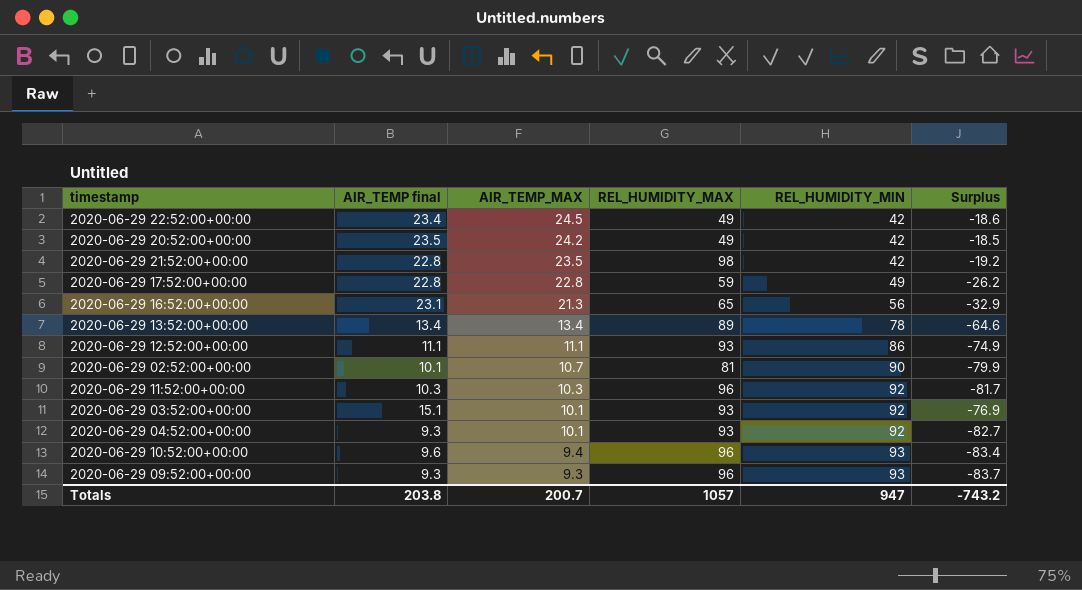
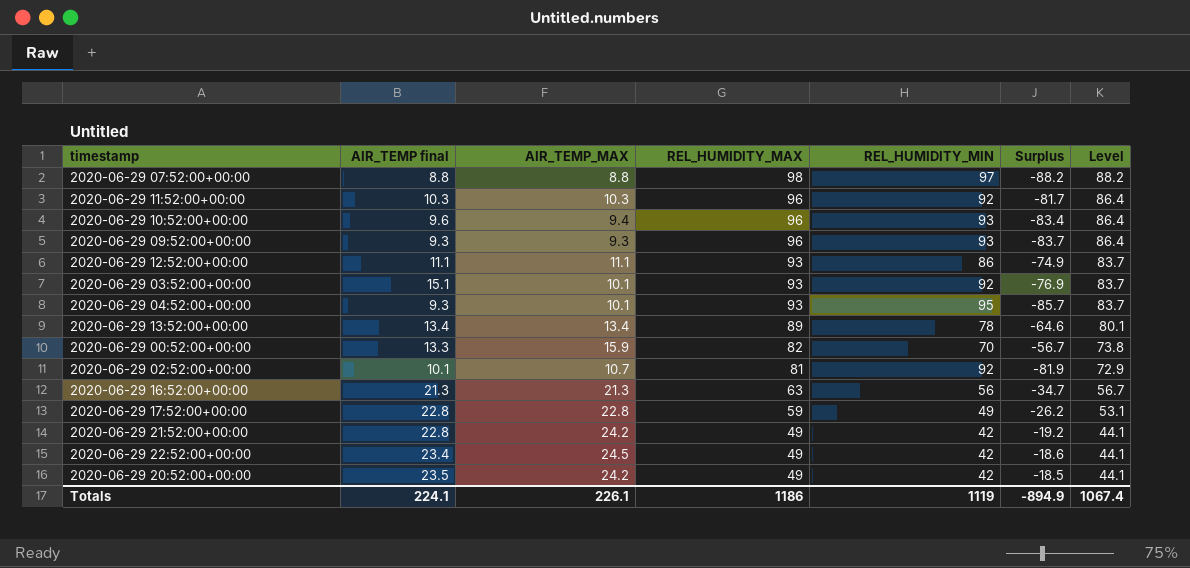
row order: AIR_TEMP_MAX descending -> REL_HUMIDITY_MAX descending
column Level | formula: none -> [REL_HUMIDITY_MAX] * 0.9
row 2020-06-29 07:52:00+00:00: none -> 8.8 | 8.8 | 98 | 97 | -88.2 | 88.2
2020-06-29 04:52:00+00:00 | REL_HUMIDITY_MIN: 92 -> 95
2020-06-29 04:52:00+00:00 | Surplus: -82.7 -> -85.7
row 2020-06-29 00:52:00+00:00: none -> 13.3 | 15.9 | 82 | 70 | -56.7 | 73.8
2020-06-29 02:52:00+00:00 | REL_HUMIDITY_MIN: 90 -> 92
2020-06-29 02:52:00+00:00 | Surplus: -79.9 -> -81.9
2020-06-29 16:52:00+00:00 | AIR_TEMP final: 23.1 -> 21.3
2020-06-29 16:52:00+00:00 | REL_HUMIDITY_MAX: 65 -> 63
2020-06-29 16:52:00+00:00 | Surplus: -32.9 -> -34.7
2020-06-29 21:52:00+00:00 | AIR_TEMP_MAX: 23.5 -> 24.2
2020-06-29 21:52:00+00:00 | REL_HUMIDITY_MAX: 98 -> 49
Totals | AIR_TEMP final: 203.8 -> 224.1
Totals | AIR_TEMP_MAX: 200.7 -> 226.1
Totals | REL_HUMIDITY_MAX: 1057 -> 1186
Totals | REL_HUMIDITY_MIN: 947 -> 1119
Totals | Surplus: -743.2 -> -894.9

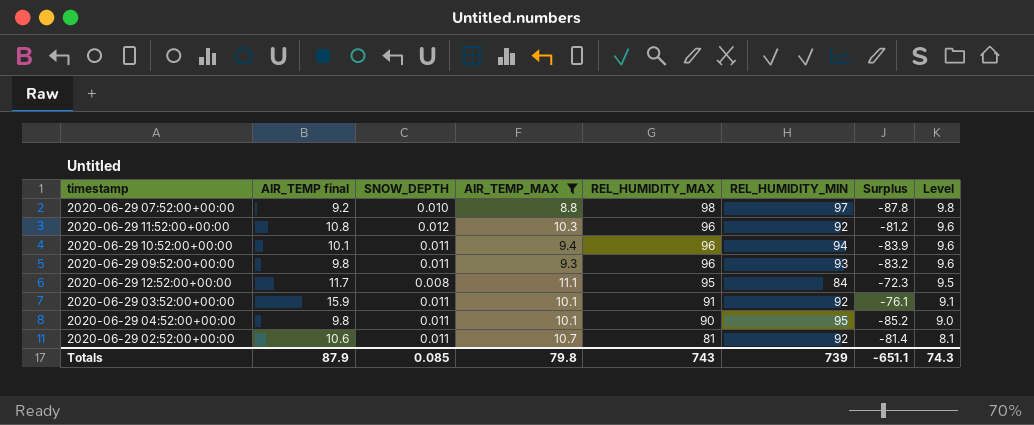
filter: none -> AIR_TEMP_MAX <= 11.1
column SNOW_DEPTH | position: none -> 3
column Level | formula: [REL_HUMIDITY_MAX] * 0.9 -> [REL_HUMIDITY_MAX] * 0.1
2020-06-29 07:52:00+00:00 | AIR_TEMP final: 8.8 -> 9.2
2020-06-29 07:52:00+00:00 | Surplus: -88.2 -> -87.8
2020-06-29 11:52:00+00:00 | AIR_TEMP final: 10.3 -> 10.8
2020-06-29 11:52:00+00:00 | Surplus: -81.7 -> -81.2
2020-06-29 10:52:00+00:00 | AIR_TEMP final: 9.6 -> 10.1
2020-06-29 10:52:00+00:00 | REL_HUMIDITY_MIN: 93 -> 94
2020-06-29 10:52:00+00:00 | Surplus: -83.4 -> -83.9
2020-06-29 09:52:00+00:00 | AIR_TEMP final: 9.3 -> 9.8
2020-06-29 09:52:00+00:00 | Surplus: -83.7 -> -83.2
2020-06-29 12:52:00+00:00 | AIR_TEMP final: 11.1 -> 11.7
2020-06-29 12:52:00+00:00 | REL_HUMIDITY_MAX: 93 -> 95
2020-06-29 12:52:00+00:00 | REL_HUMIDITY_MIN: 86 -> 84
2020-06-29 12:52:00+00:00 | Surplus: -74.9 -> -72.3
2020-06-29 03:52:00+00:00 | AIR_TEMP final: 15.1 -> 15.9
2020-06-29 03:52:00+00:00 | REL_HUMIDITY_MAX: 93 -> 91
2020-06-29 03:52:00+00:00 | Surplus: -76.9 -> -76.1
2020-06-29 04:52:00+00:00 | AIR_TEMP final: 9.3 -> 9.8
2020-06-29 04:52:00+00:00 | REL_HUMIDITY_MAX: 93 -> 90
2020-06-29 04:52:00+00:00 | Surplus: -85.7 -> -85.2
2020-06-29 02:52:00+00:00 | AIR_TEMP final: 10.1 -> 10.6
2020-06-29 02:52:00+00:00 | Surplus: -81.9 -> -81.4
Totals | AIR_TEMP final: 224.1 -> 87.9
Totals | AIR_TEMP_MAX: 226.1 -> 79.8
Totals | REL_HUMIDITY_MAX: 1186 -> 743
Totals | REL_HUMIDITY_MIN: 1119 -> 739
Totals | Surplus: -894.9 -> -651.1
Totals | Level: 1067.4 -> 74.3

